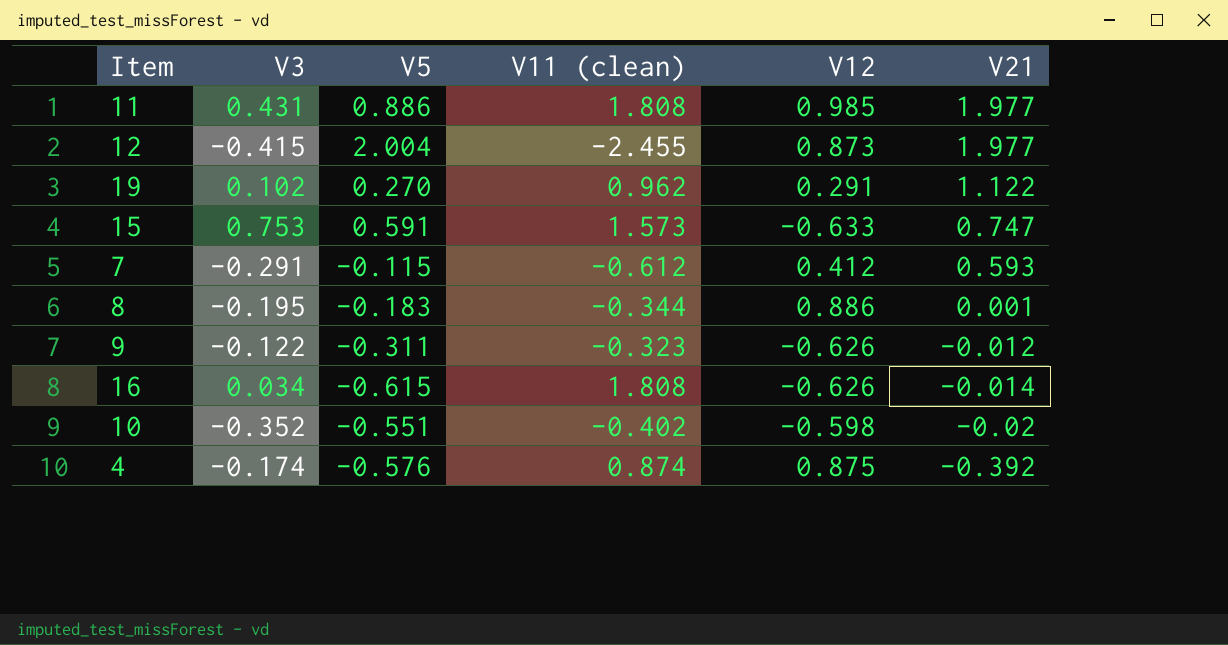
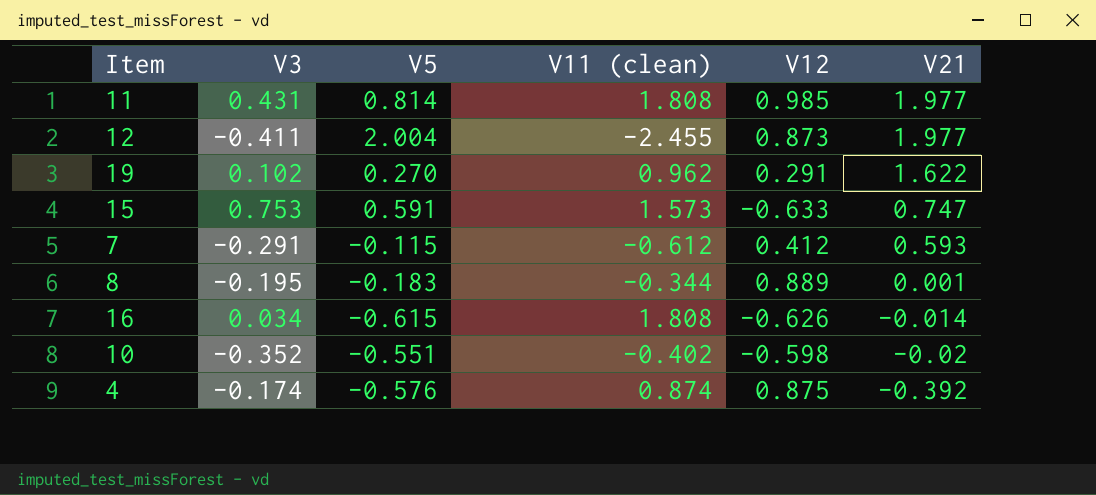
row 9: -0.122 | -0.311 | -0.323 | -0.626 | -0.012 -> none
11 | V5: 0.886 -> 0.814
12 | V3: -0.415 -> -0.411
19 | V21: 1.122 -> 1.622
8 | V12: 0.886 -> 0.889

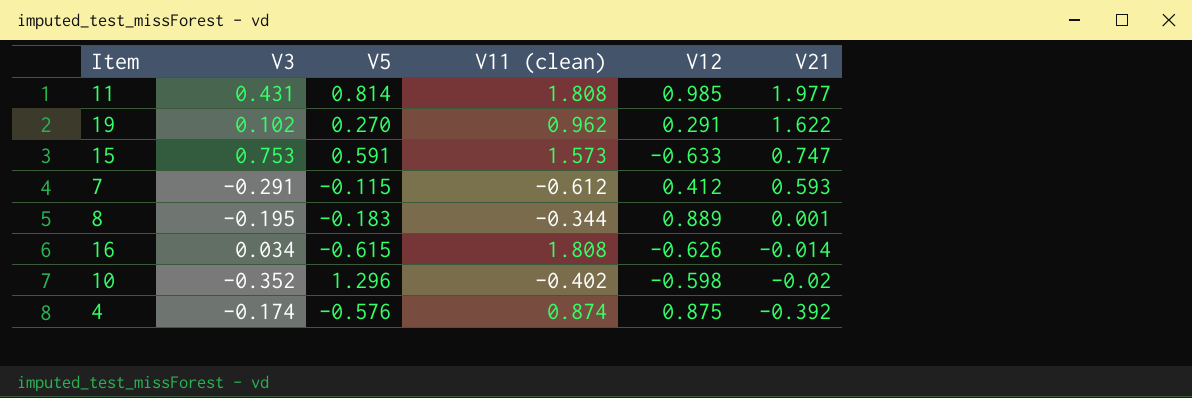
row 12: -0.411 | 2.004 | -2.455 | 0.873 | 1.977 -> none
10 | V5: -0.551 -> 1.296

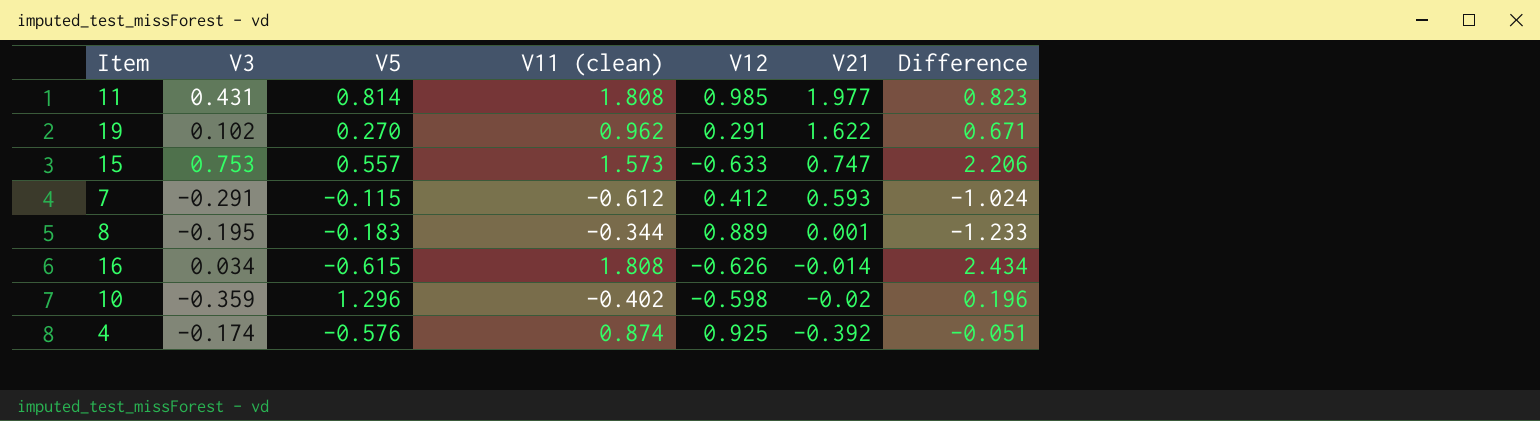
column Difference | formula: none -> [V11 (clean)] - [V12]
15 | V5: 0.591 -> 0.557
10 | V3: -0.352 -> -0.359
4 | V12: 0.875 -> 0.925

